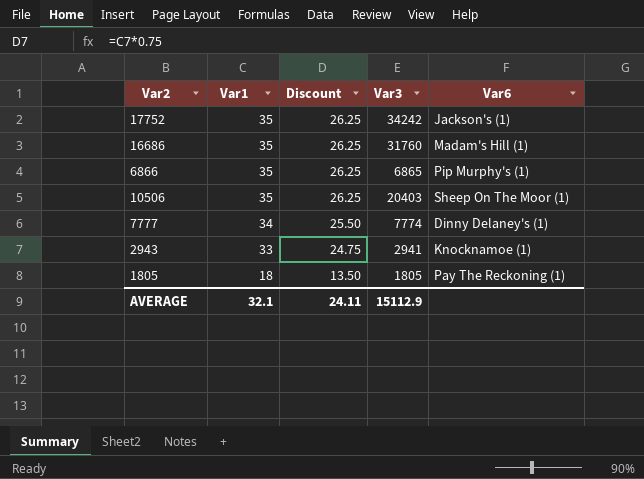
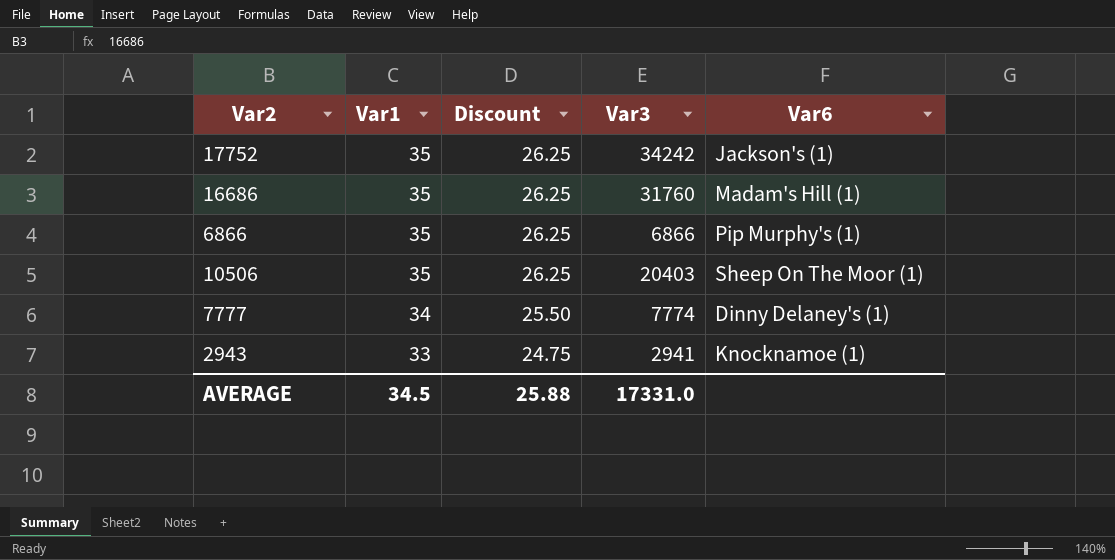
row 1805: 18 | 13.50 | 1805 | Pay The Reckoning (1) -> none
6866 | Var3: 6865 -> 6866
AVERAGE | Var1: 32.1 -> 34.5
AVERAGE | Discount: 24.11 -> 25.88
AVERAGE | Var3: 15112.9 -> 17331.0

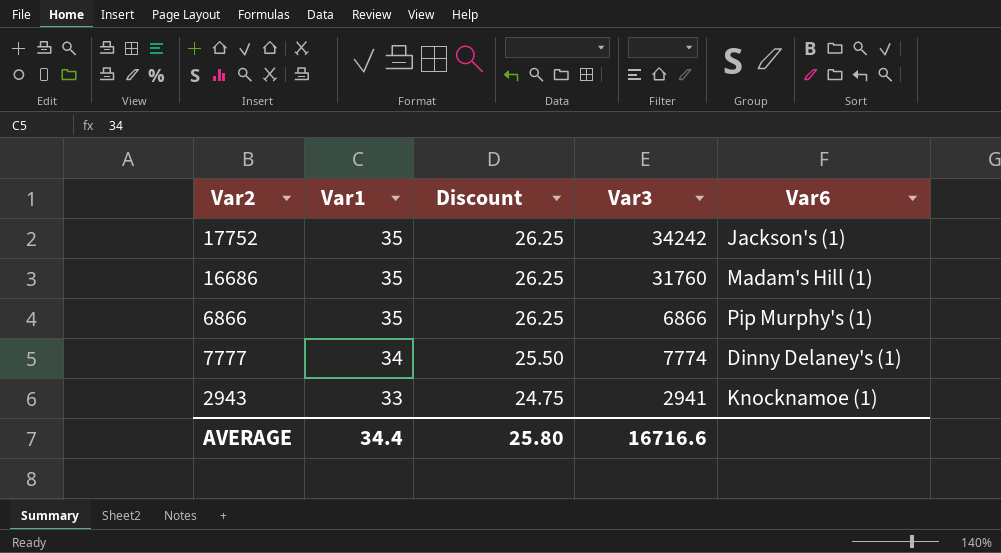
row 10506: 35 | 26.25 | 20403 | Sheep On The Moor (1) -> none
AVERAGE | Var1: 34.5 -> 34.4
AVERAGE | Discount: 25.88 -> 25.80
AVERAGE | Var3: 17331.0 -> 16716.6

